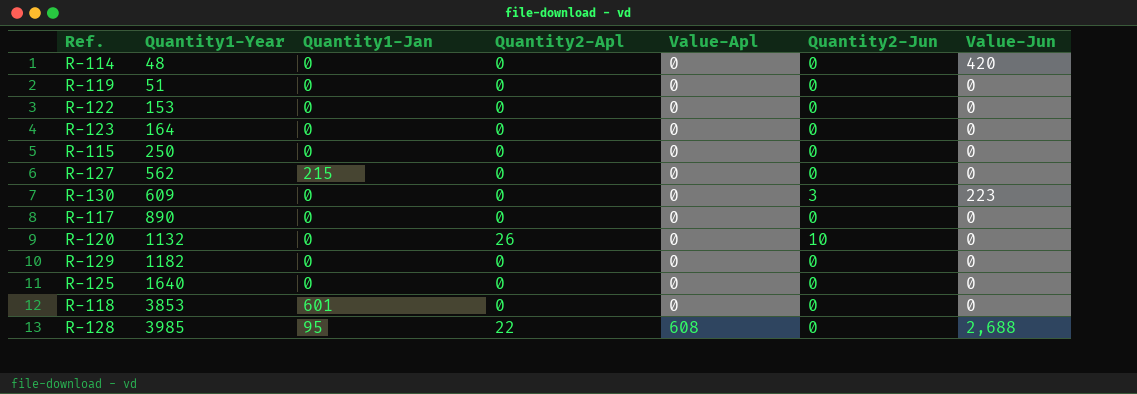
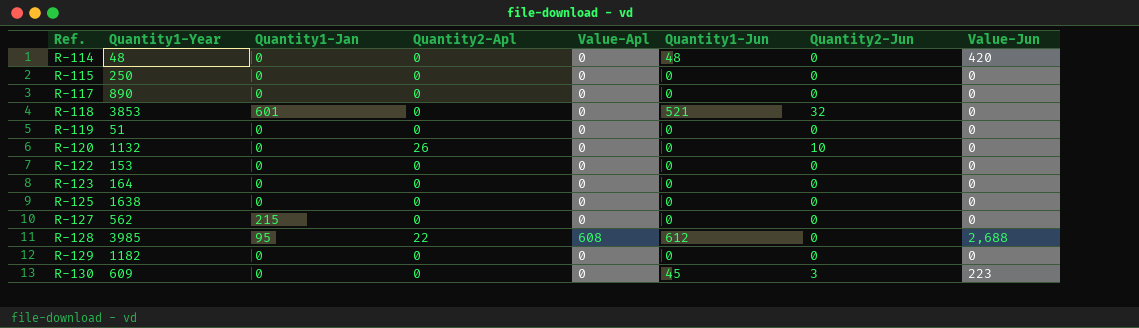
row order: Quantity1-Year ascending -> Ref. ascending
column Quantity1-Jun | position: none -> 6
R-118 | Quantity2-Jun: 0 -> 32
R-125 | Quantity1-Year: 1640 -> 1638

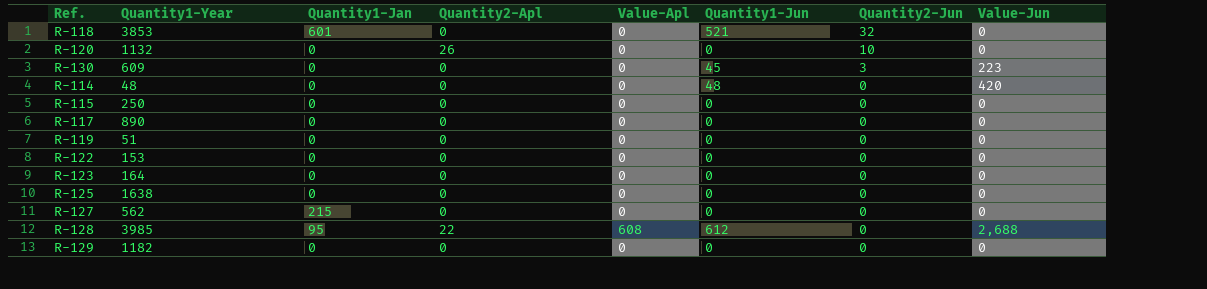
row order: Ref. ascending -> Quantity2-Jun descending

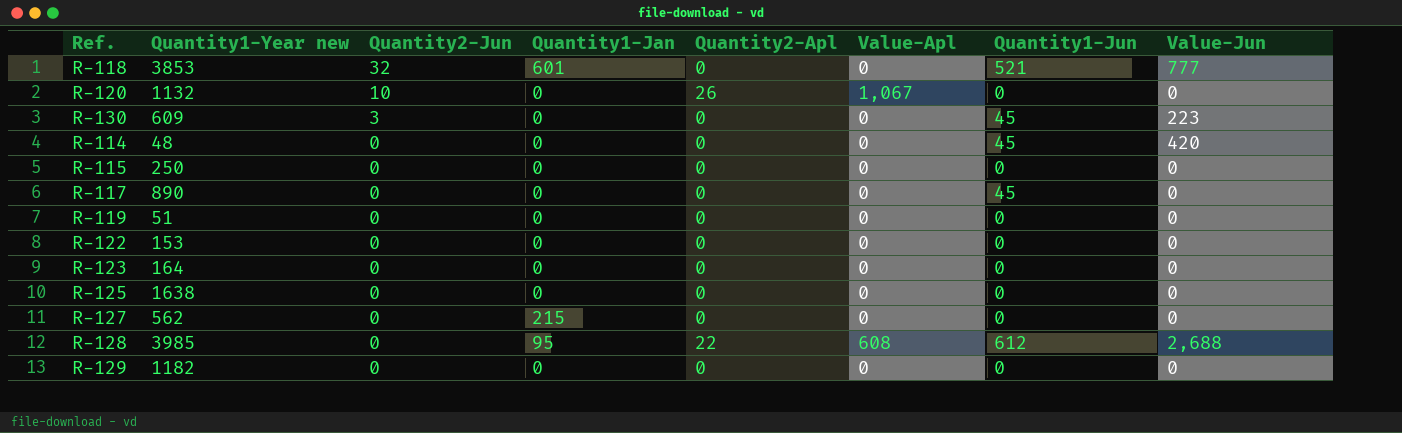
column name: Quantity1-Year -> Quantity1-Year new
column Quantity2-Jun | position: 7 -> 3
R-118 | Value-Jun: 0 -> 777
R-120 | Value-Apl: 0 -> 1,067
R-114 | Quantity1-Jun: 48 -> 45
R-117 | Quantity1-Jun: 0 -> 45

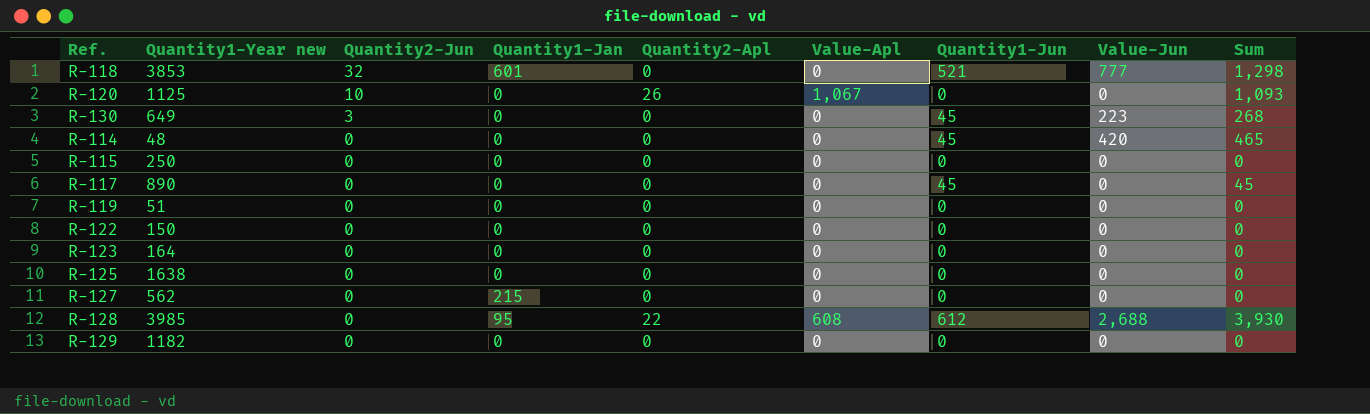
column Sum | formula: none -> [Quantity2-Apl] + [Value-Apl] + [Quantity1-Jun] + [Value-Jun]
R-120 | Quantity1-Year new: 1132 -> 1125
R-130 | Quantity1-Year new: 609 -> 649
R-122 | Quantity1-Year new: 153 -> 150

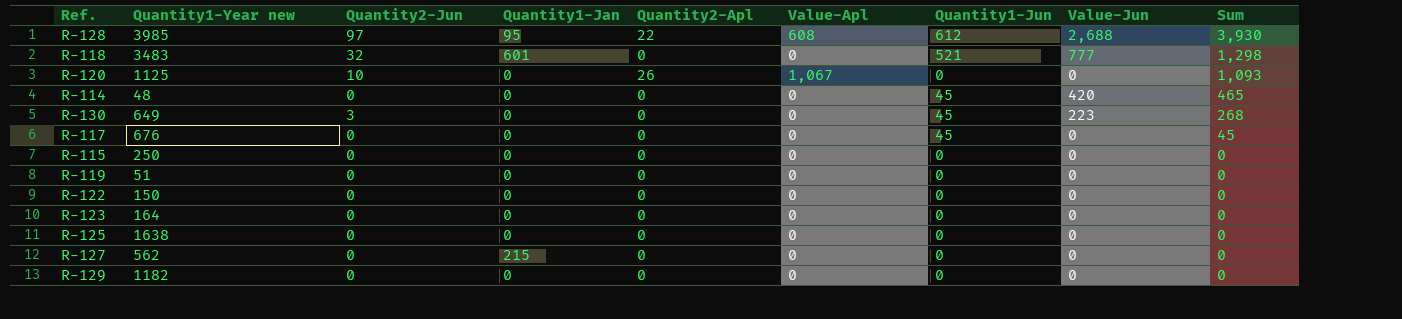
row order: Quantity2-Jun descending -> Sum descending
R-128 | Quantity2-Jun: 0 -> 97
R-118 | Quantity1-Year new: 3853 -> 3483
R-117 | Quantity1-Year new: 890 -> 676

